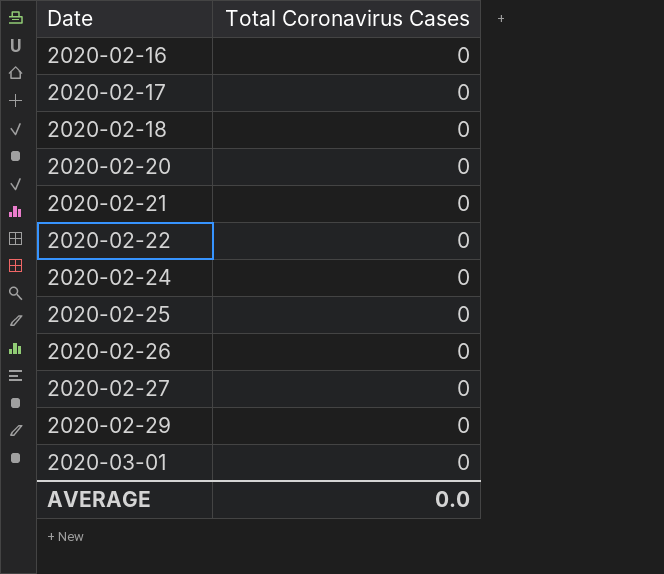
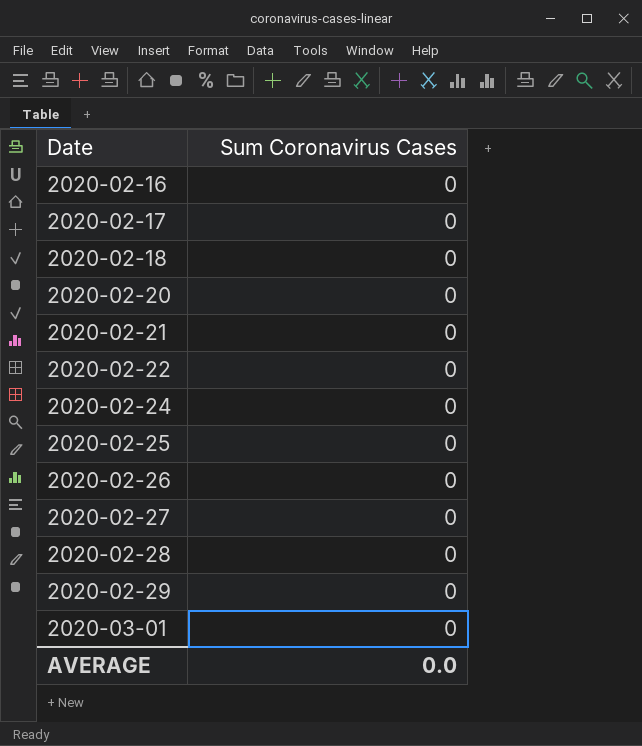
column name: Total Coronavirus Cases -> Sum Coronavirus Cases
row 2020-02-28: none -> 0

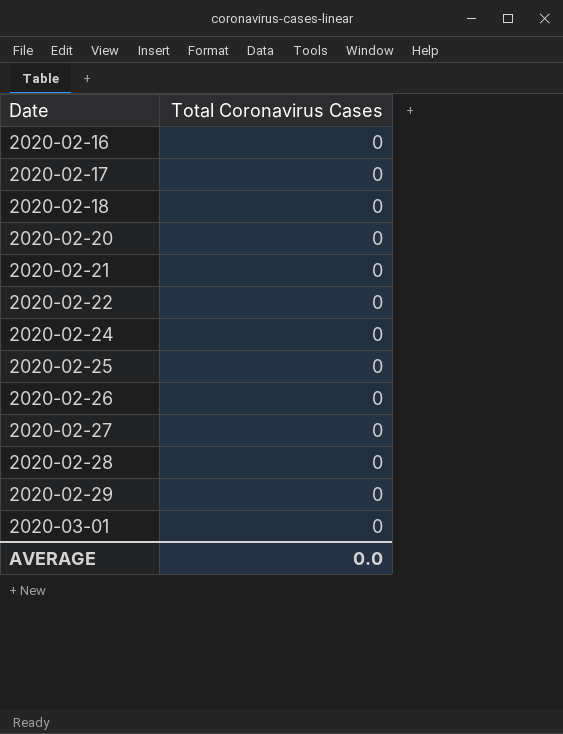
column name: Sum Coronavirus Cases -> Total Coronavirus Cases

